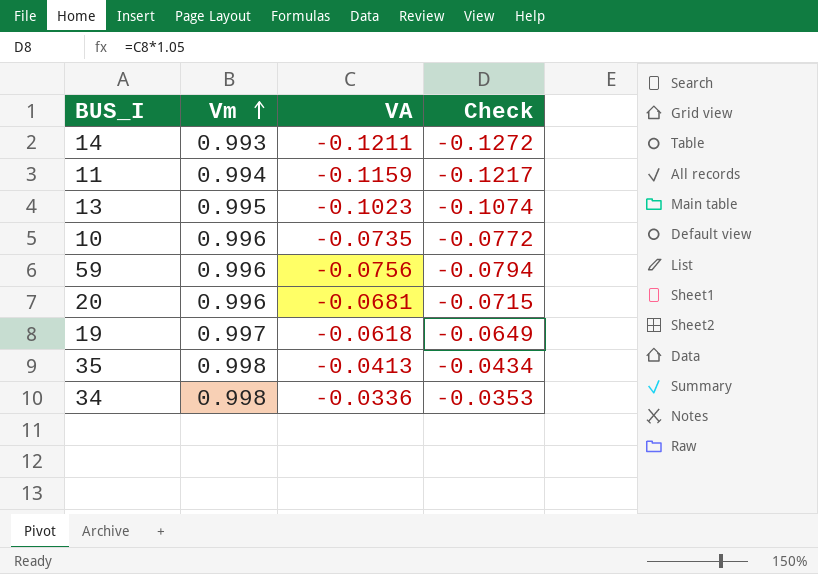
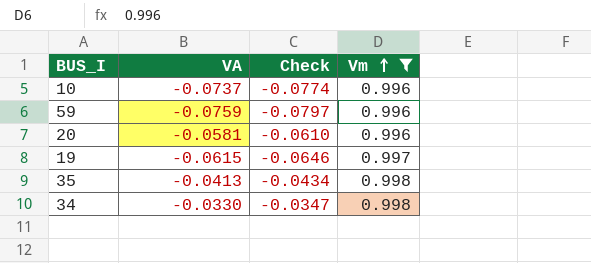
filter: none -> Vm >= 0.996
column Vm | position: 2 -> 4
10 | VA: -0.0735 -> -0.0737
10 | Check: -0.0772 -> -0.0774
59 | VA: -0.0756 -> -0.0759
59 | Check: -0.0794 -> -0.0797
20 | VA: -0.0681 -> -0.0581
20 | Check: -0.0715 -> -0.0610
19 | VA: -0.0618 -> -0.0615
19 | Check: -0.0649 -> -0.0646
34 | VA: -0.0336 -> -0.0330
34 | Check: -0.0353 -> -0.0347

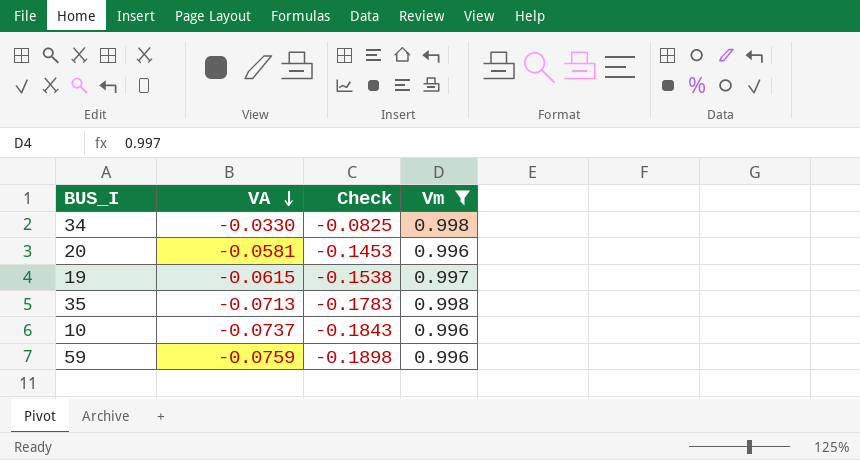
row order: Vm ascending -> VA descending
column Check | formula: [VA] * 1.05 -> [VA] * 2.5
35 | VA: -0.0413 -> -0.0713

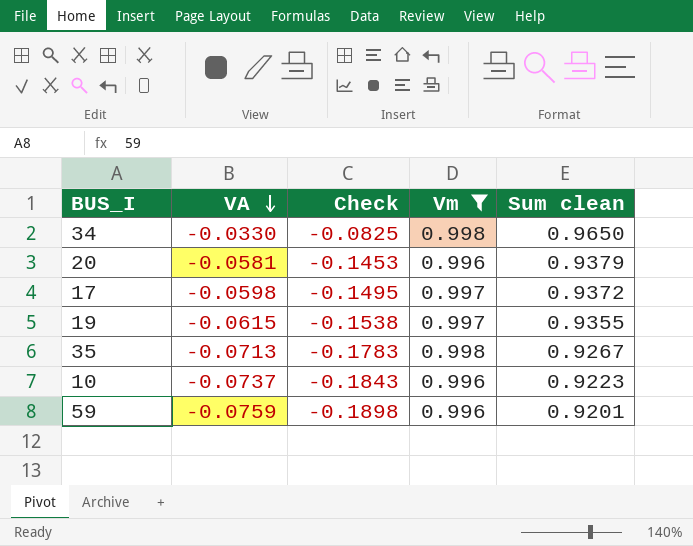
column Sum clean | formula: none -> [VA] + [Vm]
row 17: none -> -0.0598 | -0.1495 | 0.997 | 0.9372

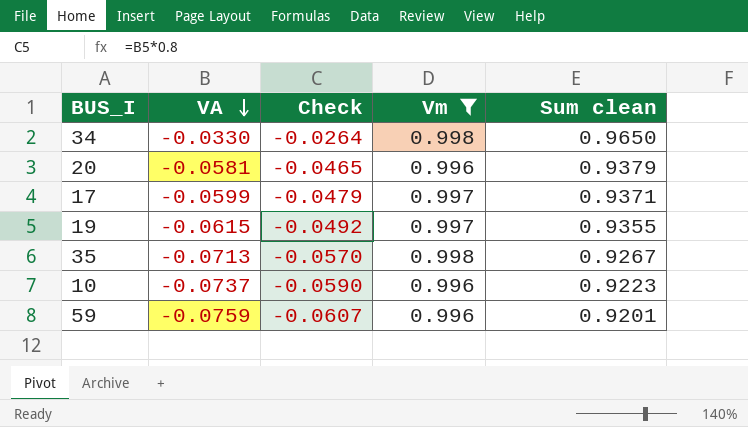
column Check | formula: [VA] * 2.5 -> [VA] * 0.8
17 | VA: -0.0598 -> -0.0599
17 | Sum clean: 0.9372 -> 0.9371

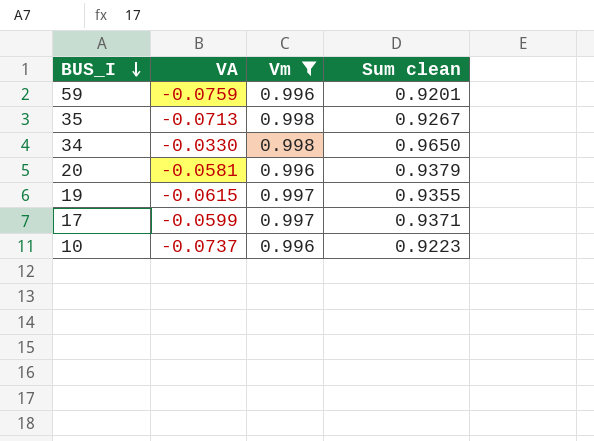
row order: VA descending -> BUS_I descending
column Check | formula: [VA] * 0.8 -> none

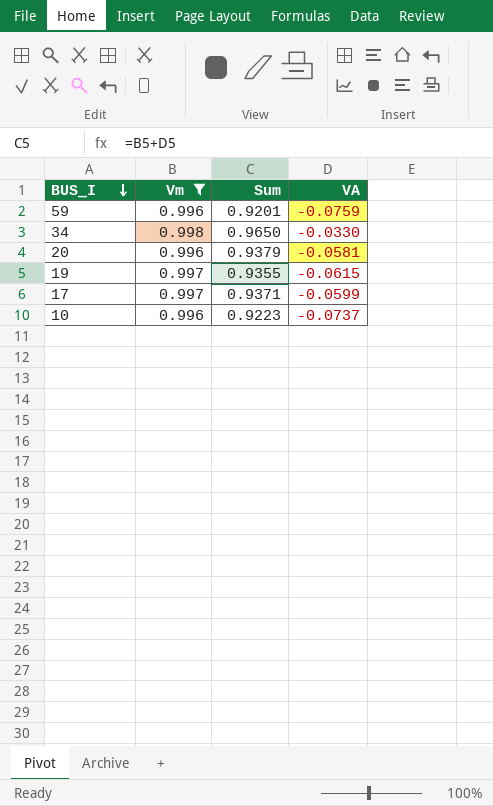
column name: Sum clean -> Sum
column VA | position: 2 -> 4
row 35: -0.0713 | 0.998 | 0.9267 -> none

